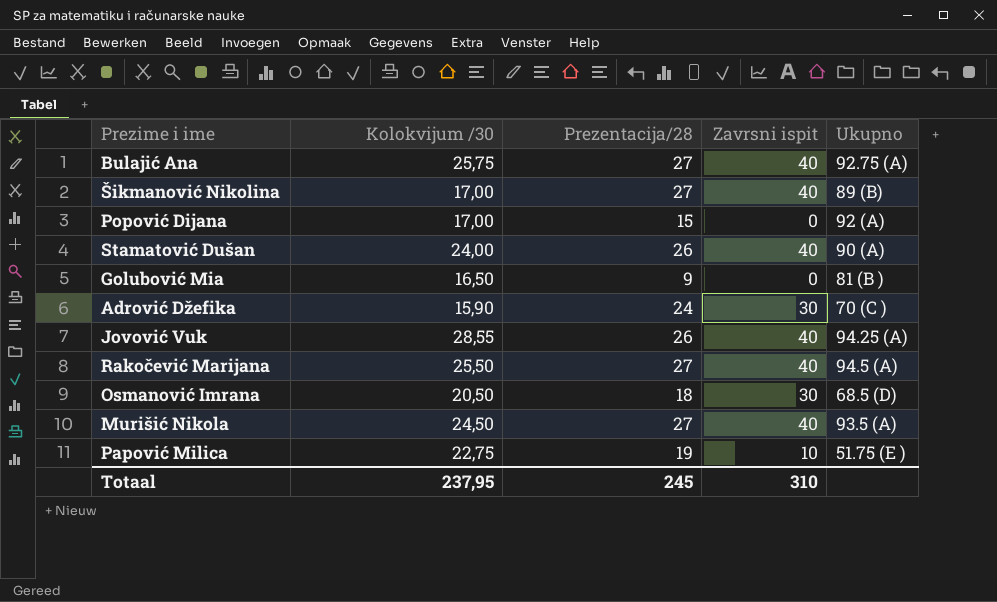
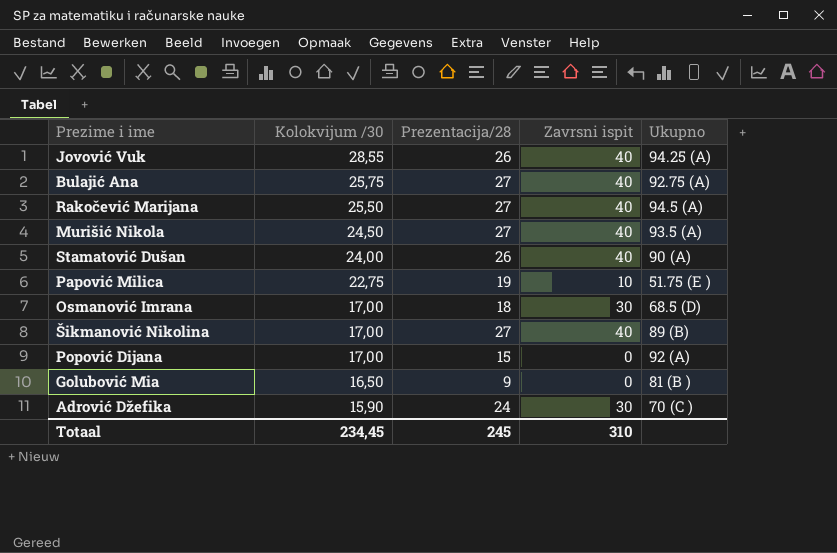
row order: none -> Kolokvijum /30 descending
Osmanović Imrana | Kolokvijum /30: 20,50 -> 17,00
Totaal | Kolokvijum /30: 237,95 -> 234,45

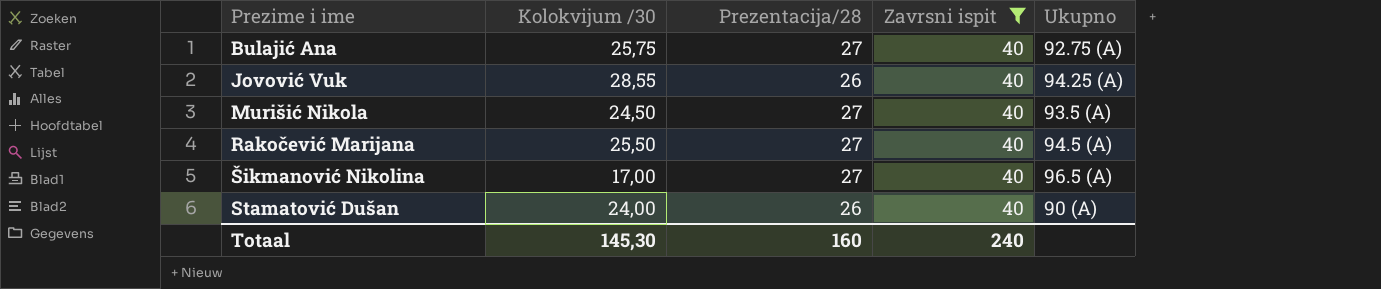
filter: none -> Zavrsni ispit = 40
row order: Kolokvijum /30 descending -> Prezime i ime ascending
Šikmanović Nikolina | Ukupno: 89 (B) -> 96.5 (A)
Totaal | Kolokvijum /30: 234,45 -> 145,30
Totaal | Prezentacija/28: 245 -> 160
Totaal | Zavrsni ispit: 310 -> 240

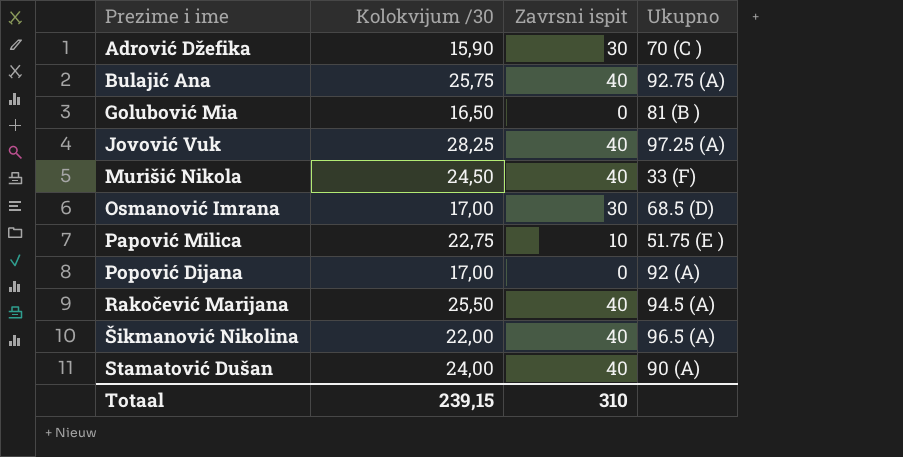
filter: Zavrsni ispit = 40 -> none
column Prezentacija/28 | position: 3 -> none
Jovović Vuk | Kolokvijum /30: 28,55 -> 28,25
Jovović Vuk | Ukupno: 94.25 (A) -> 97.25 (A)
Murišić Nikola | Ukupno: 93.5 (A) -> 33 (F)
Šikmanović Nikolina | Kolokvijum /30: 17,00 -> 22,00
Totaal | Kolokvijum /30: 145,30 -> 239,15
Totaal | Zavrsni ispit: 240 -> 310

